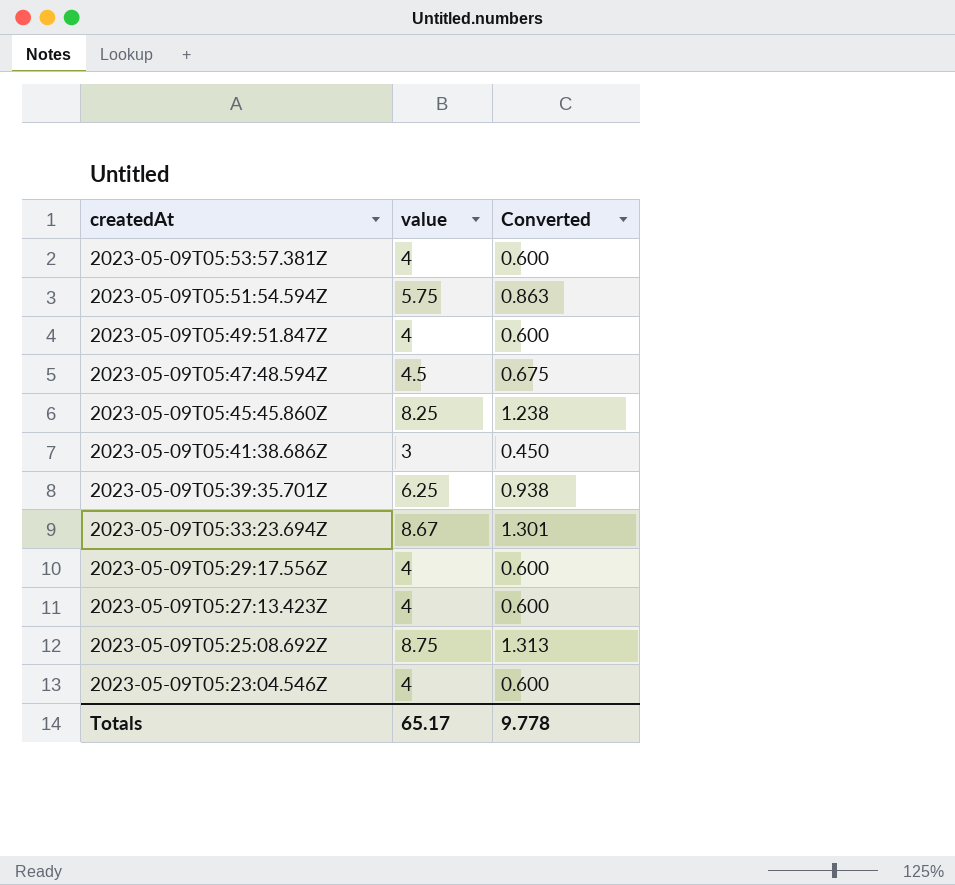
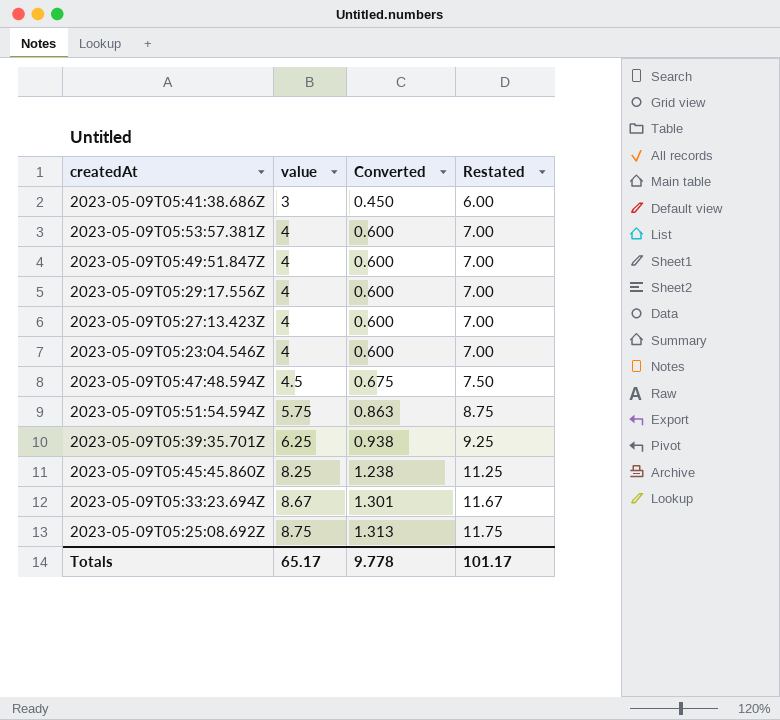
row order: createdAt descending -> value ascending
column Restated | formula: none -> [value] + 3

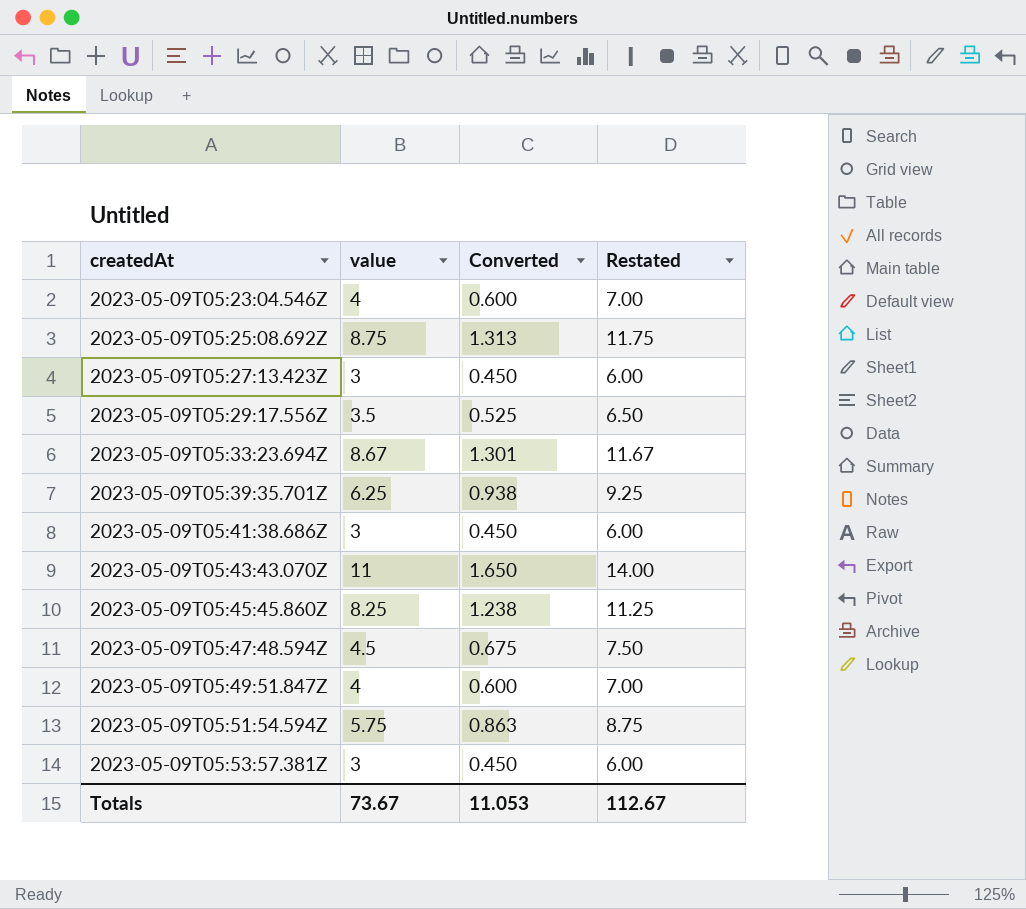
row order: value ascending -> createdAt ascending
2023-05-09T05:27:13.423Z | value: 4 -> 3
2023-05-09T05:27:13.423Z | Converted: 0.600 -> 0.450
2023-05-09T05:27:13.423Z | Restated: 7.00 -> 6.00
2023-05-09T05:29:17.556Z | value: 4 -> 3.5
2023-05-09T05:29:17.556Z | Converted: 0.600 -> 0.525
2023-05-09T05:29:17.556Z | Restated: 7.00 -> 6.50
row 2023-05-09T05:43:43.070Z: none -> 11 | 1.650 | 14.00
2023-05-09T05:53:57.381Z | value: 4 -> 3
2023-05-09T05:53:57.381Z | Converted: 0.600 -> 0.450
2023-05-09T05:53:57.381Z | Restated: 7.00 -> 6.00
Totals | value: 65.17 -> 73.67
Totals | Converted: 9.778 -> 11.053
Totals | Restated: 101.17 -> 112.67

